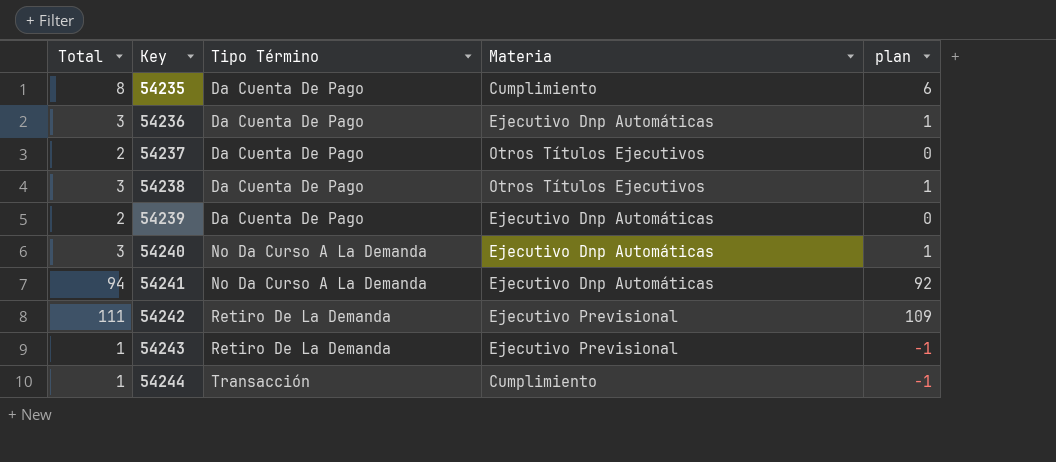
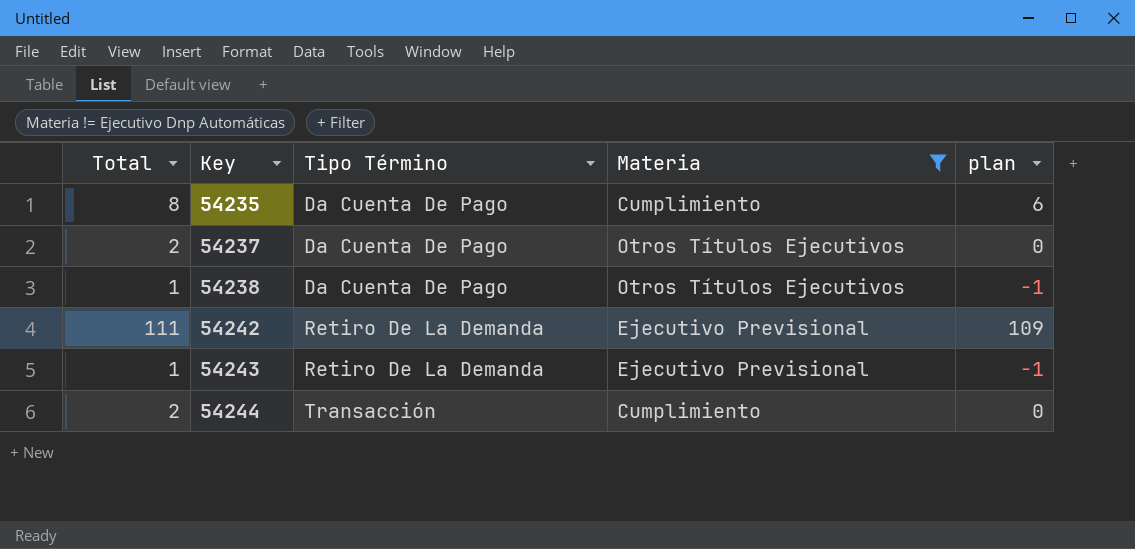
filter: none -> Materia != Ejecutivo Dnp Automáticas
54238 | Total: 3 -> 1
54238 | plan: 1 -> -1
54244 | Total: 1 -> 2
54244 | plan: -1 -> 0

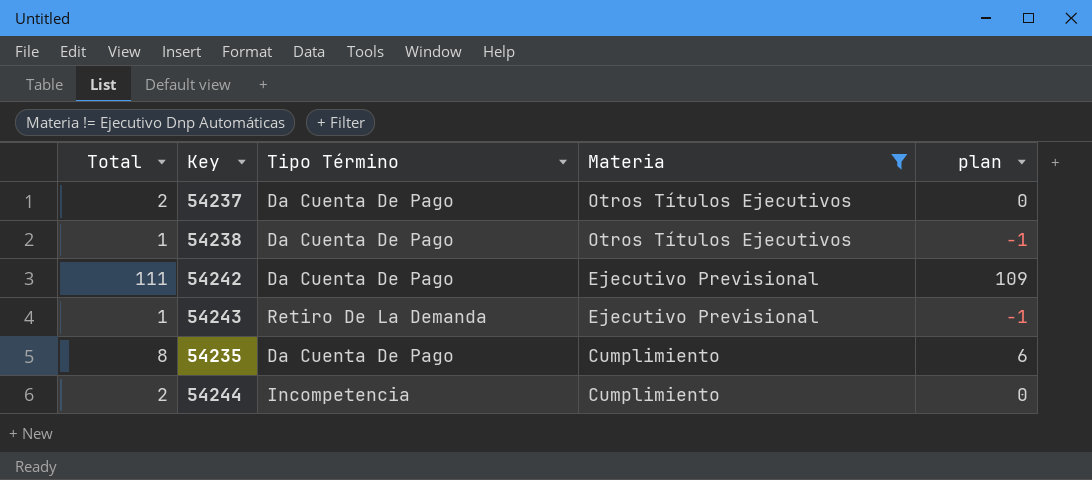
row order: Key ascending -> Materia descending
54242 | Tipo Término: Retiro De La Demanda -> Da Cuenta De Pago
54244 | Tipo Término: Transacción -> Incompetencia

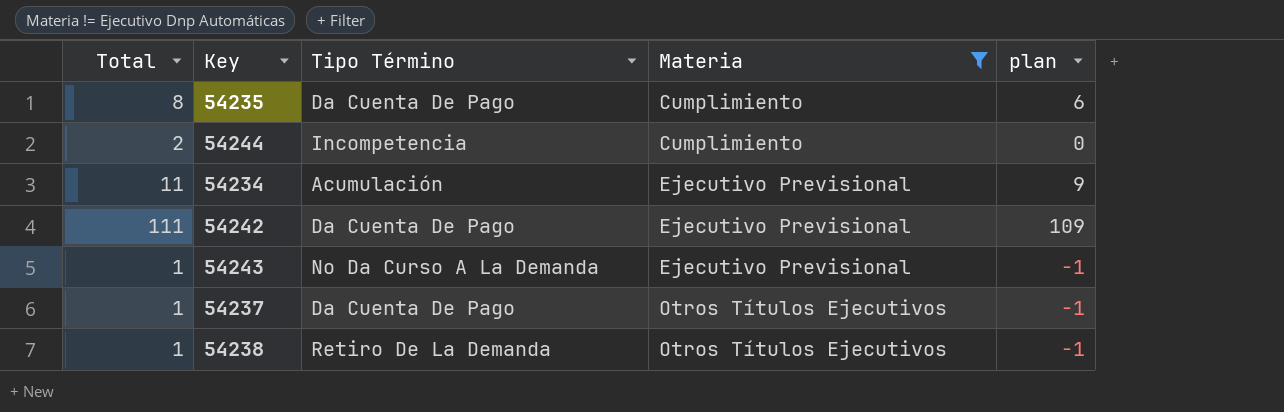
row order: Materia descending -> Materia ascending
row 54234: none -> 11 | Acumulación | Ejecutivo Previsional | 9
54243 | Tipo Término: Retiro De La Demanda -> No Da Curso A La Demanda
54237 | Total: 2 -> 1
54237 | plan: 0 -> -1
54238 | Tipo Término: Da Cuenta De Pago -> Retiro De La Demanda

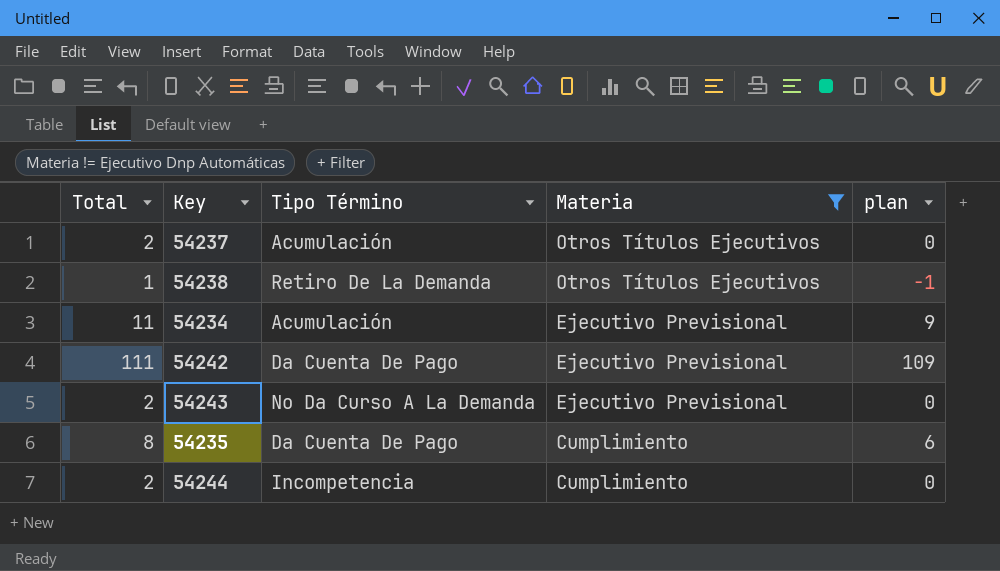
row order: Materia ascending -> Materia descending
54237 | Total: 1 -> 2
54237 | Tipo Término: Da Cuenta De Pago -> Acumulación
54237 | plan: -1 -> 0
54243 | Total: 1 -> 2
54243 | plan: -1 -> 0

